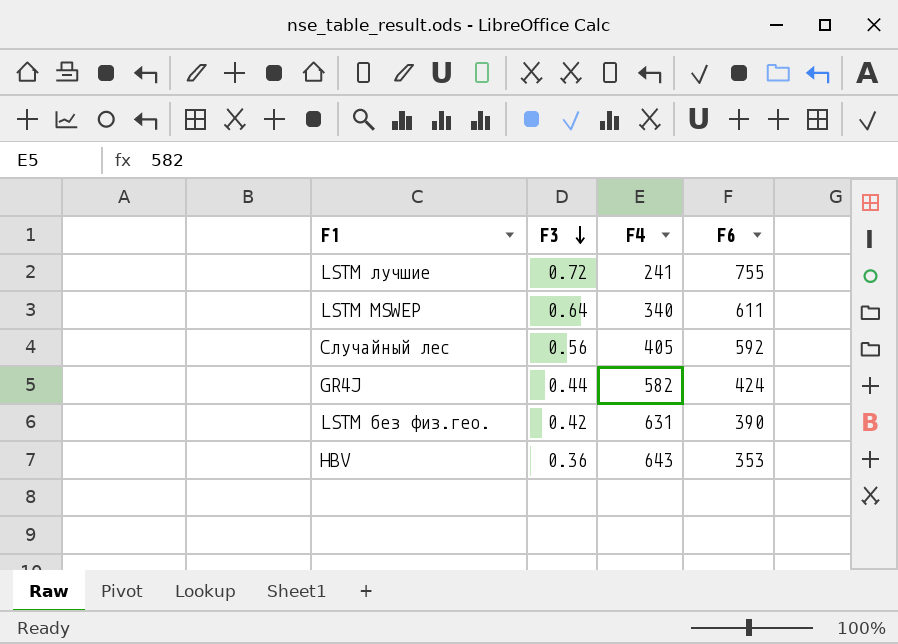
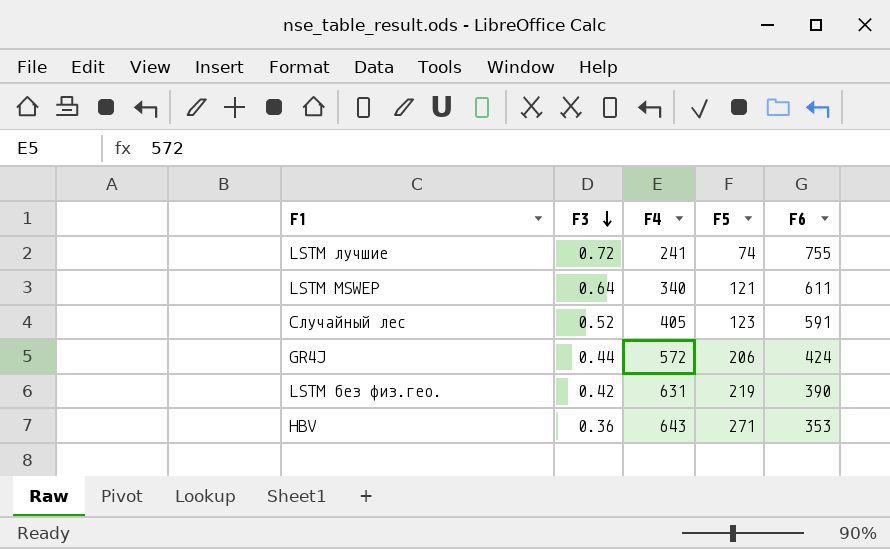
column F5 | position: none -> 4
Случайный лес | F3: 0.56 -> 0.52
Случайный лес | F6: 592 -> 591
GR4J | F4: 582 -> 572

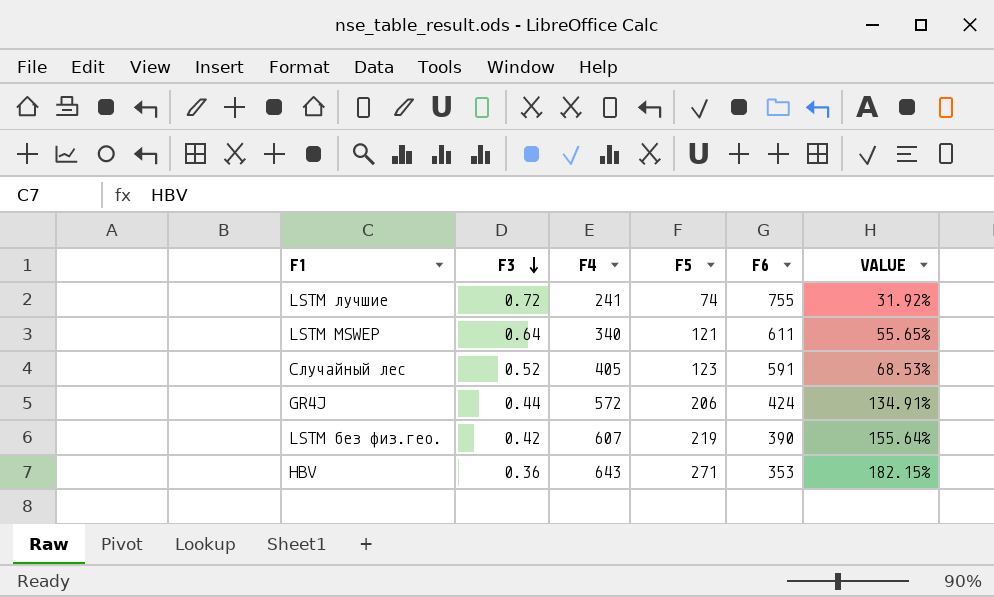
column VALUE | formula: none -> [F4] / [F6]
LSTM без физ.гео. | F4: 631 -> 607

